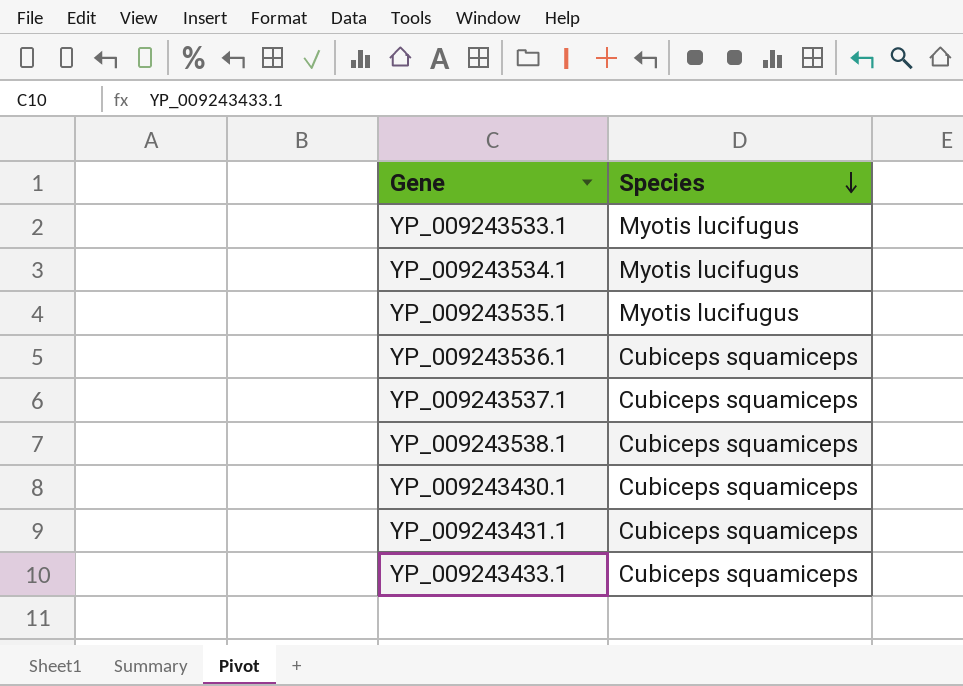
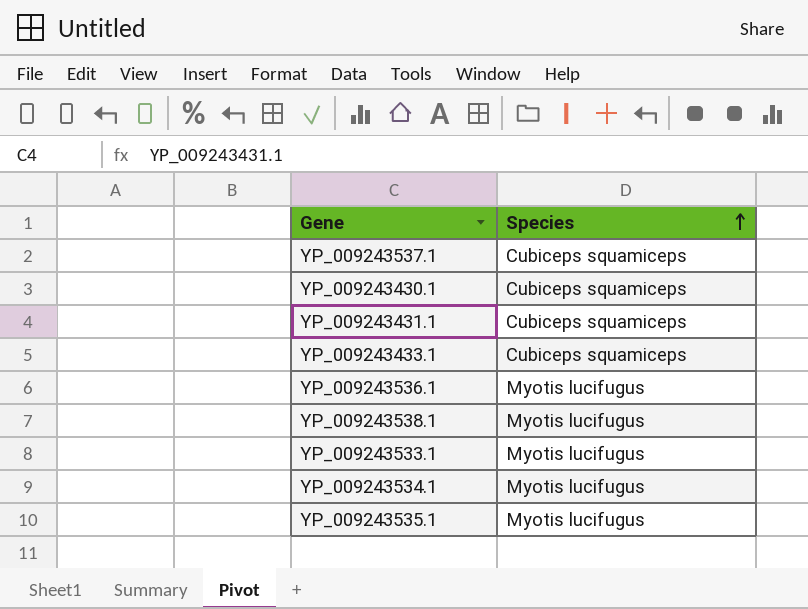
row order: Species descending -> Species ascending
YP_009243536.1 | Species: Cubiceps squamiceps -> Myotis lucifugus
YP_009243538.1 | Species: Cubiceps squamiceps -> Myotis lucifugus

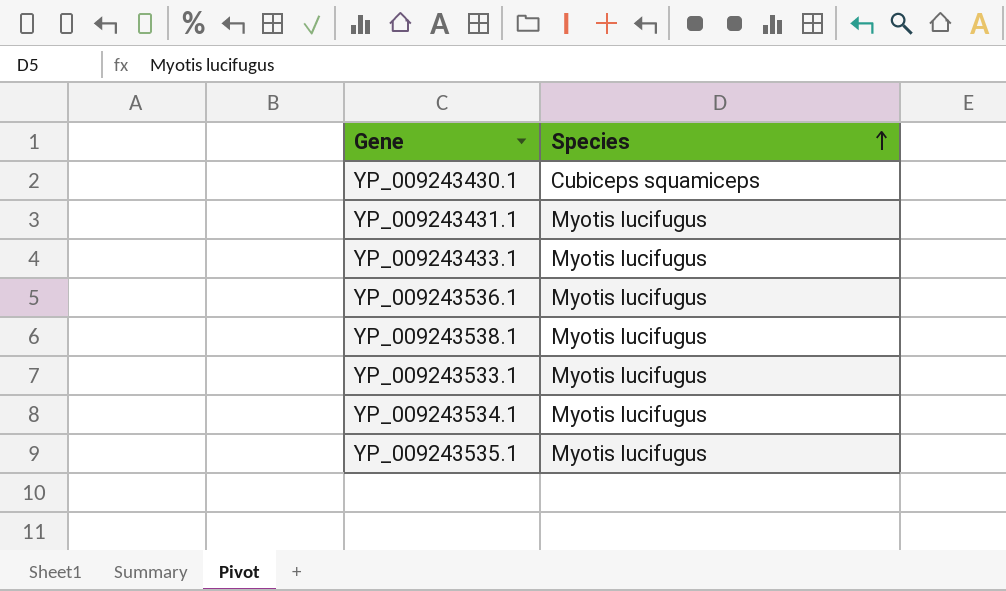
row YP_009243537.1: Cubiceps squamiceps -> none
YP_009243431.1 | Species: Cubiceps squamiceps -> Myotis lucifugus
YP_009243433.1 | Species: Cubiceps squamiceps -> Myotis lucifugus

